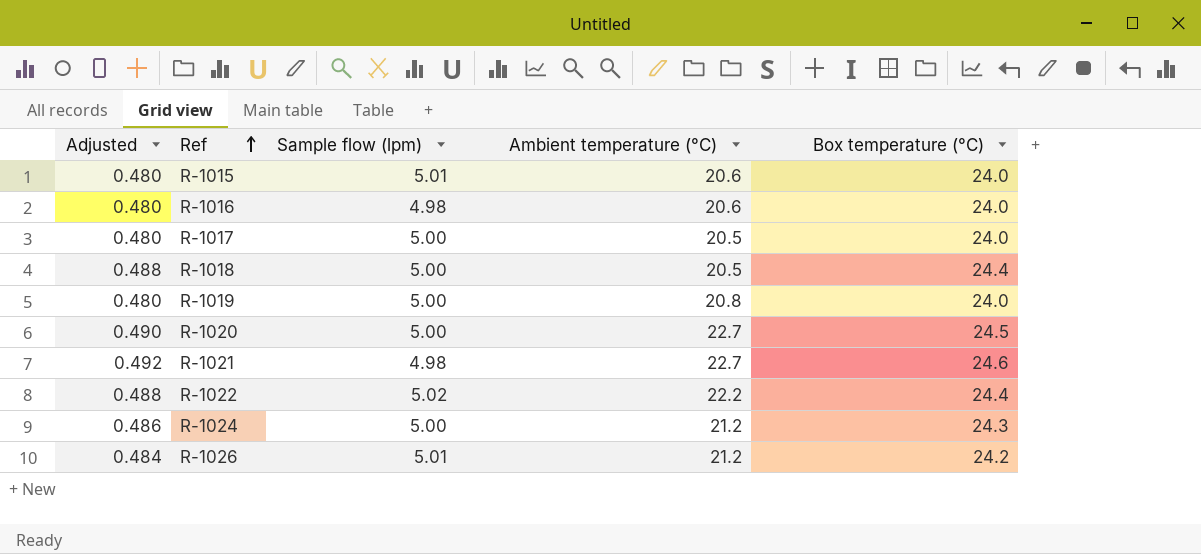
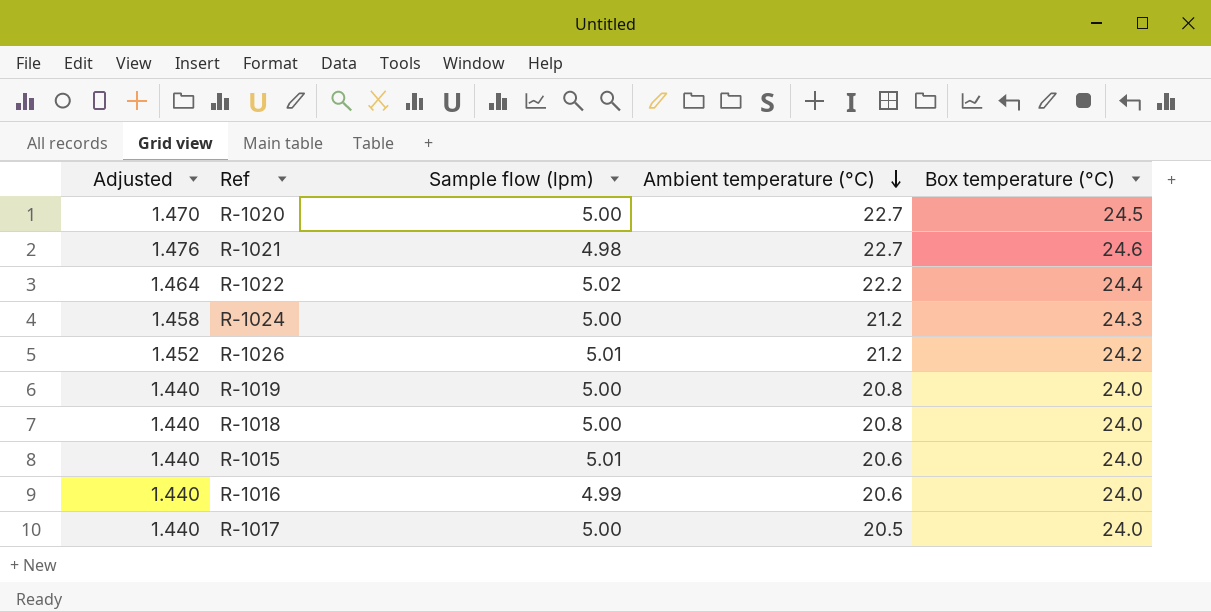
row order: Ref ascending -> Ambient temperature (°C) descending
column Adjusted | formula: [Box temperature (°C)] * 0.02 -> [Box temperature (°C)] * 0.06
R-1018 | Ambient temperature (°C): 20.5 -> 20.8
R-1018 | Box temperature (°C): 24.4 -> 24.0
R-1016 | Sample flow (lpm): 4.98 -> 4.99

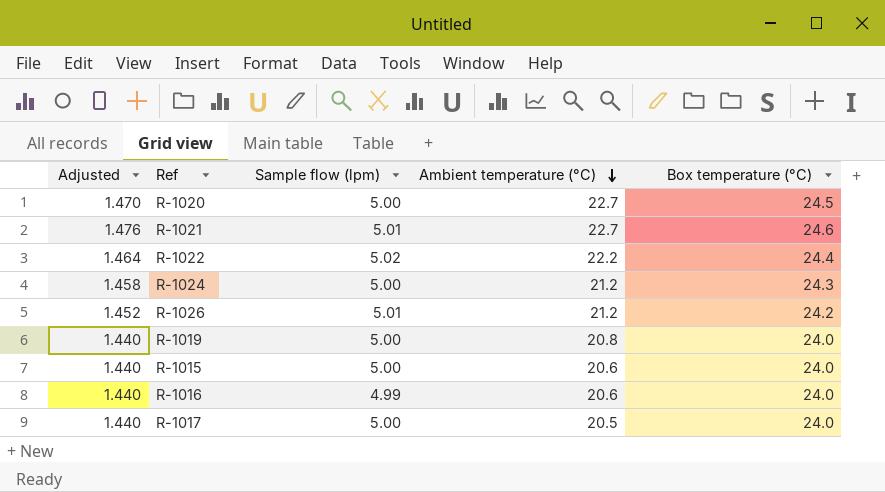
row R-1018: 1.440 | 5.00 | 20.8 | 24.0 -> none
R-1021 | Sample flow (lpm): 4.98 -> 5.01
R-1015 | Sample flow (lpm): 5.01 -> 5.00

